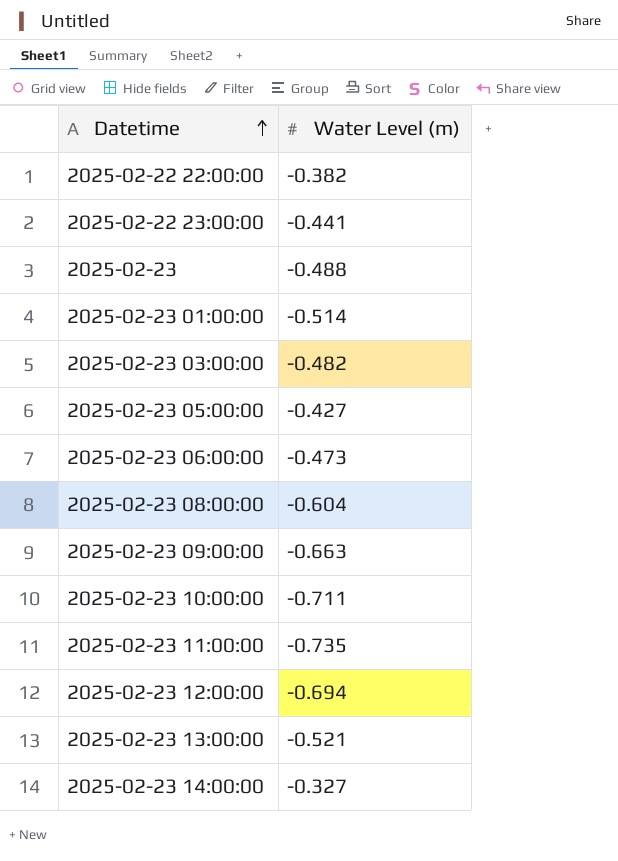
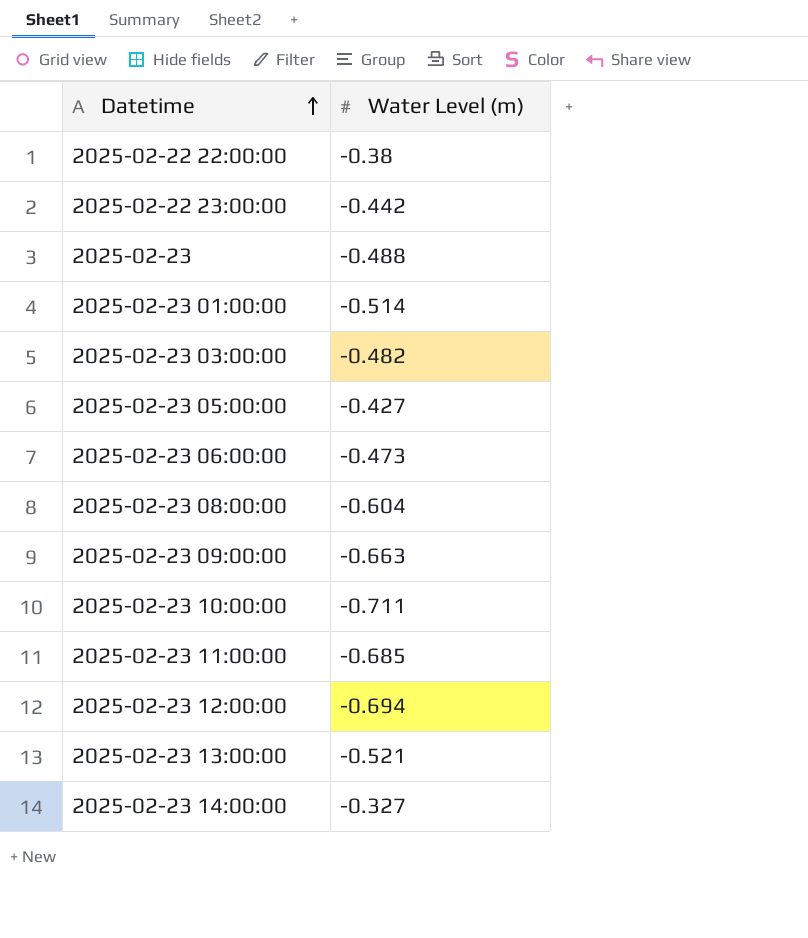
2025-02-22 22:00:00 | Water Level (m): -0.382 -> -0.38
2025-02-22 23:00:00 | Water Level (m): -0.441 -> -0.442
2025-02-23 11:00:00 | Water Level (m): -0.735 -> -0.685

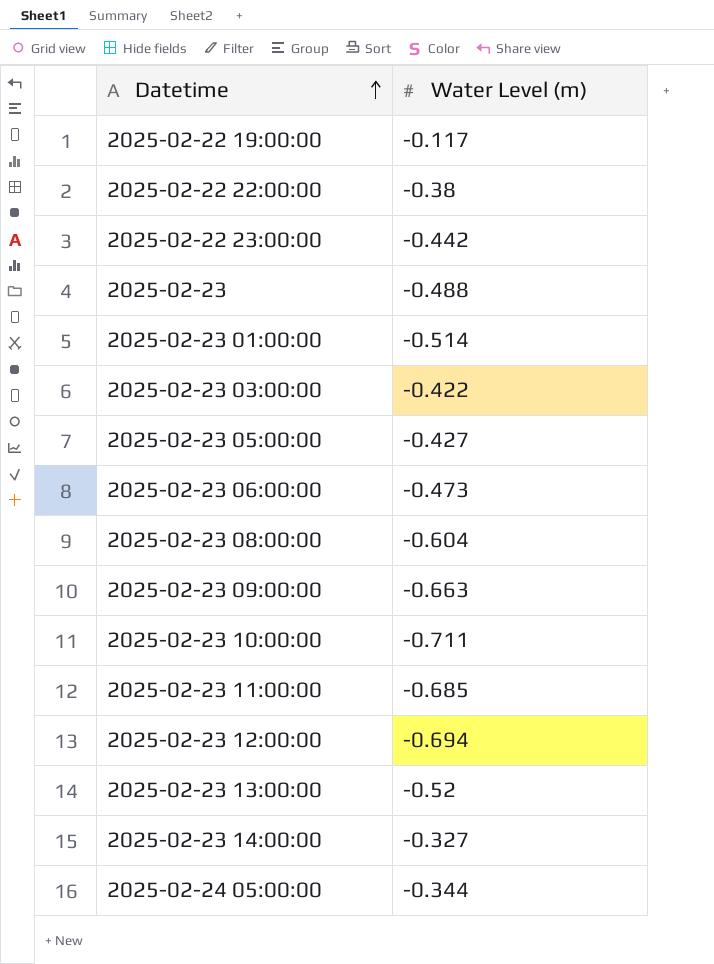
row 2025-02-22 19:00:00: none -> -0.117
2025-02-23 03:00:00 | Water Level (m): -0.482 -> -0.422
2025-02-23 13:00:00 | Water Level (m): -0.521 -> -0.52
row 2025-02-24 05:00:00: none -> -0.344

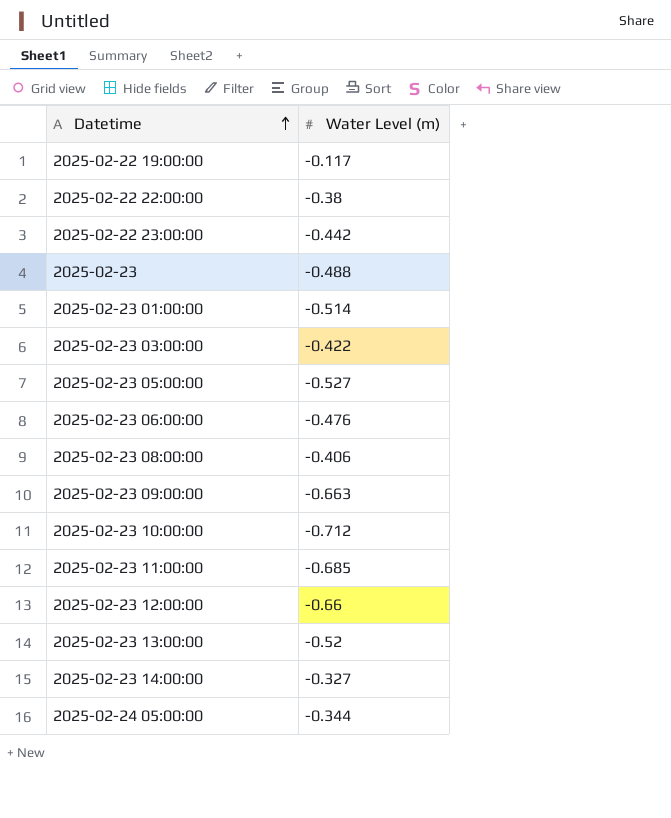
2025-02-23 05:00:00 | Water Level (m): -0.427 -> -0.527
2025-02-23 06:00:00 | Water Level (m): -0.473 -> -0.476
2025-02-23 08:00:00 | Water Level (m): -0.604 -> -0.406
2025-02-23 10:00:00 | Water Level (m): -0.711 -> -0.712
2025-02-23 12:00:00 | Water Level (m): -0.694 -> -0.66

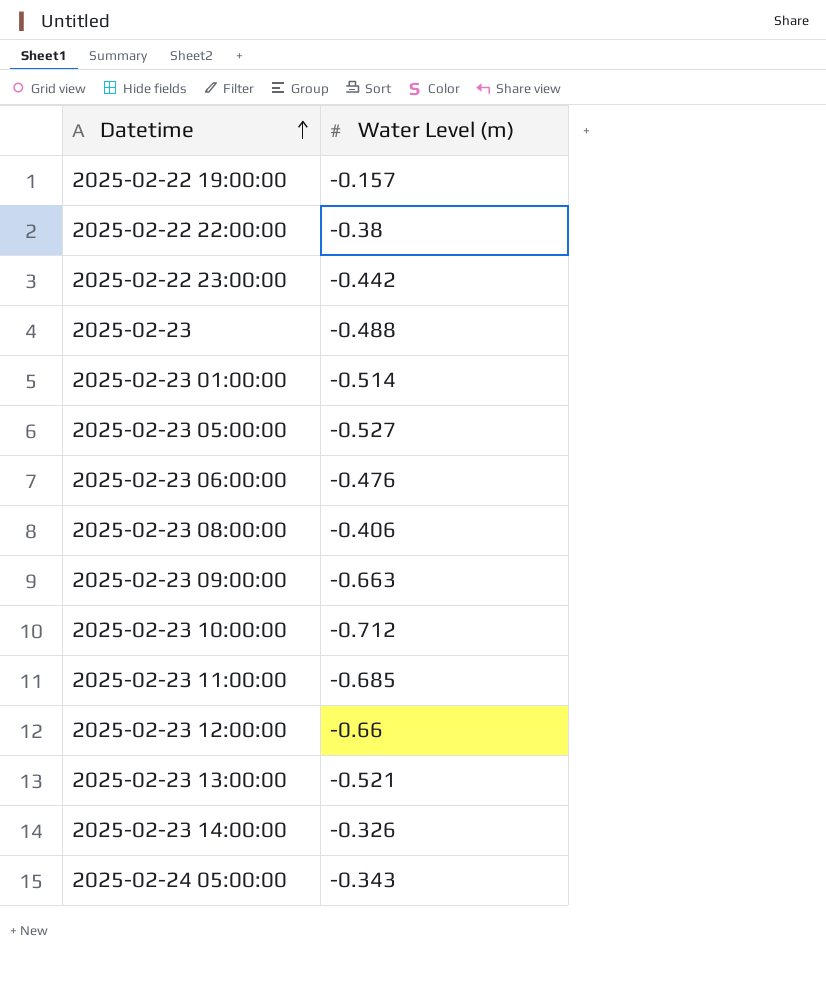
row 2025-02-23 03:00:00: -0.422 -> none
2025-02-22 19:00:00 | Water Level (m): -0.117 -> -0.157
2025-02-23 13:00:00 | Water Level (m): -0.52 -> -0.521
2025-02-23 14:00:00 | Water Level (m): -0.327 -> -0.326
2025-02-24 05:00:00 | Water Level (m): -0.344 -> -0.343

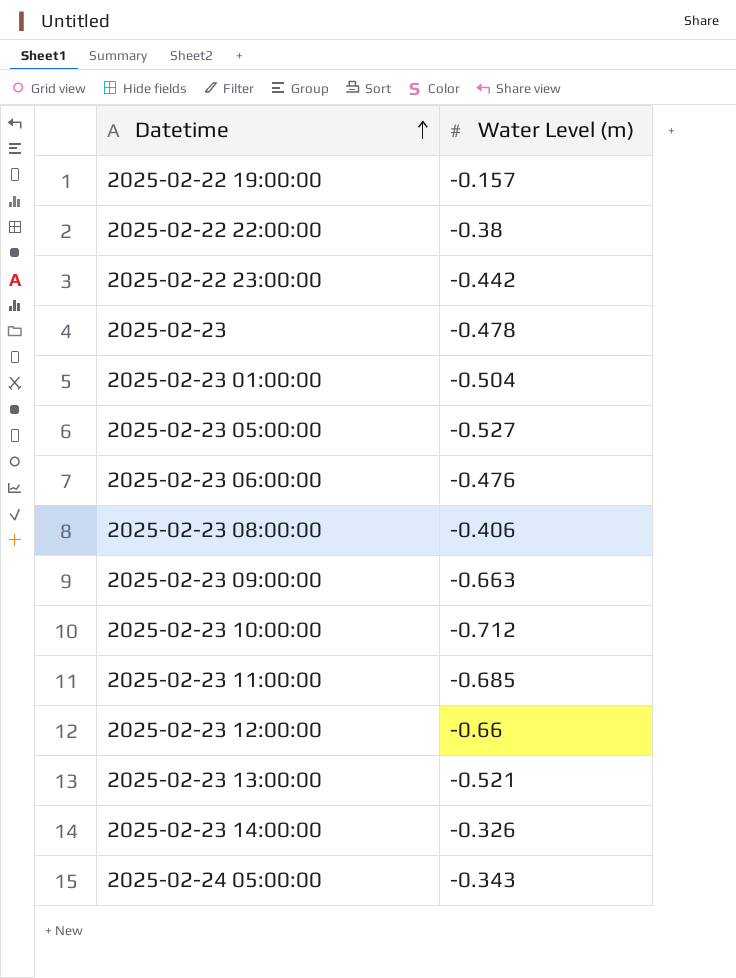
2025-02-23 | Water Level (m): -0.488 -> -0.478
2025-02-23 01:00:00 | Water Level (m): -0.514 -> -0.504

